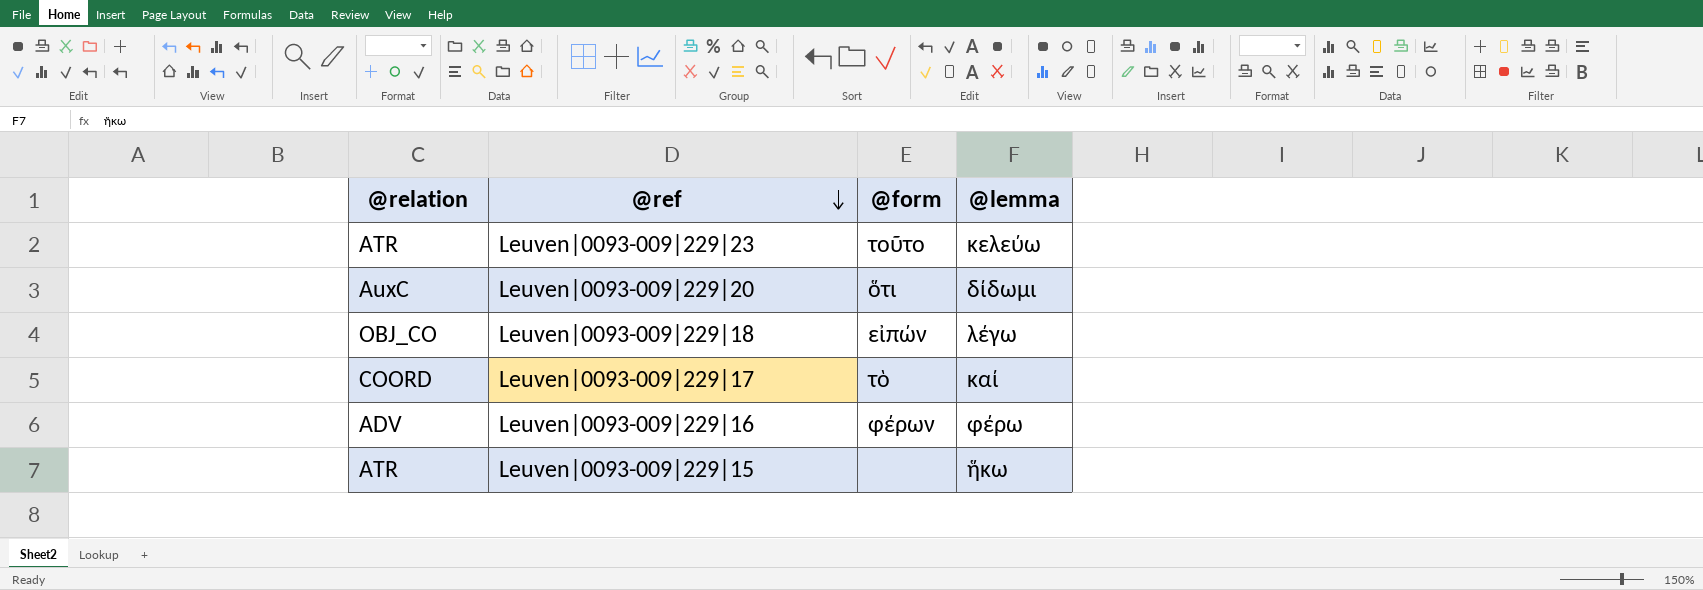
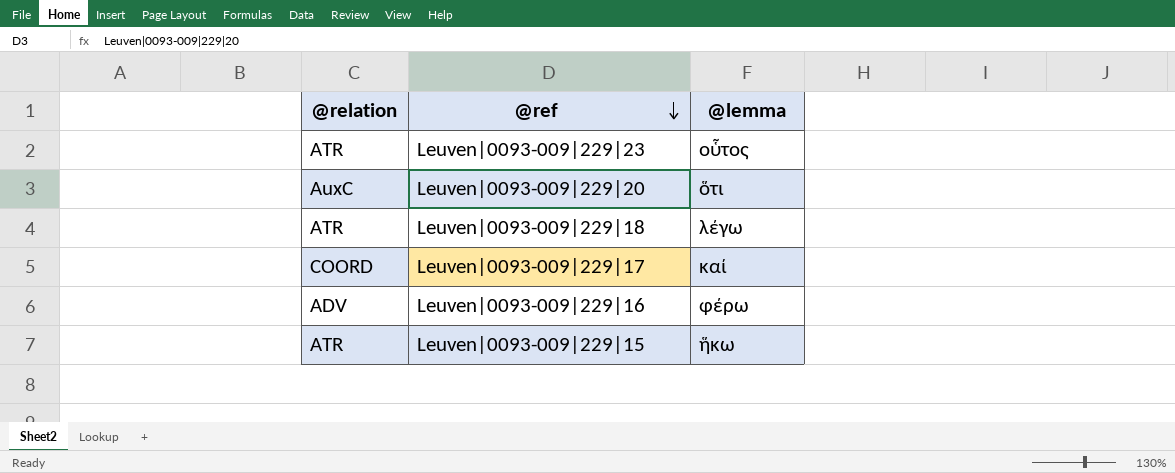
column @form | position: 3 -> none
Leuven|0093-009|229|23 | @lemma: κελεύω -> οὗτος
Leuven|0093-009|229|20 | @lemma: δίδωμι -> ὅτι
Leuven|0093-009|229|18 | @relation: OBJ_CO -> ATR

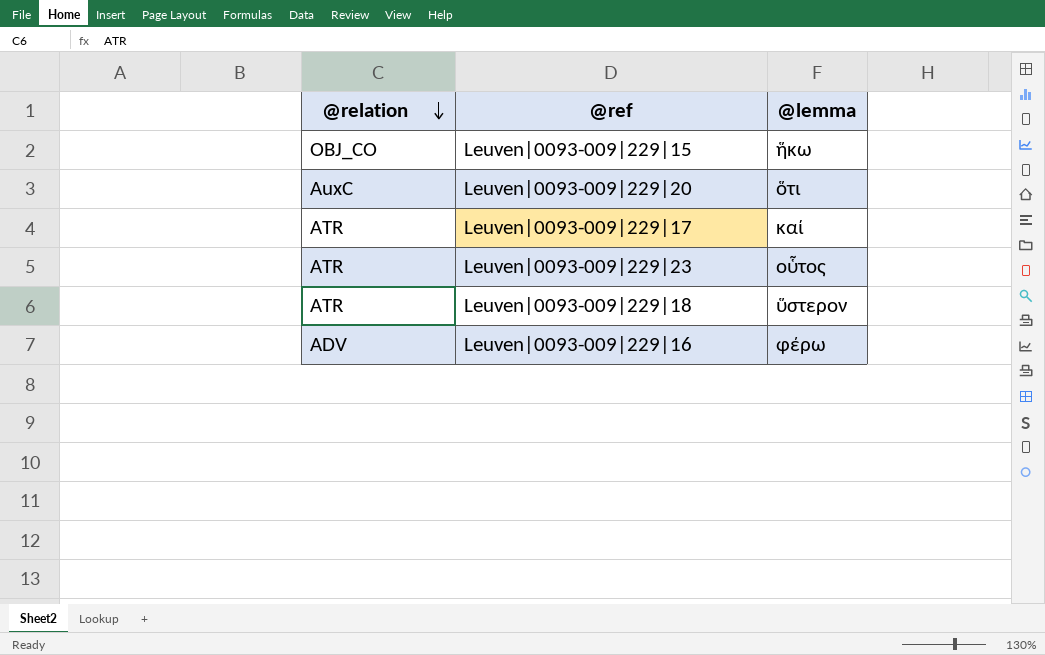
row order: @ref descending -> @relation descending
Leuven|0093-009|229|15 | @relation: ATR -> OBJ_CO
Leuven|0093-009|229|17 | @relation: COORD -> ATR
Leuven|0093-009|229|18 | @lemma: λέγω -> ὕστερον

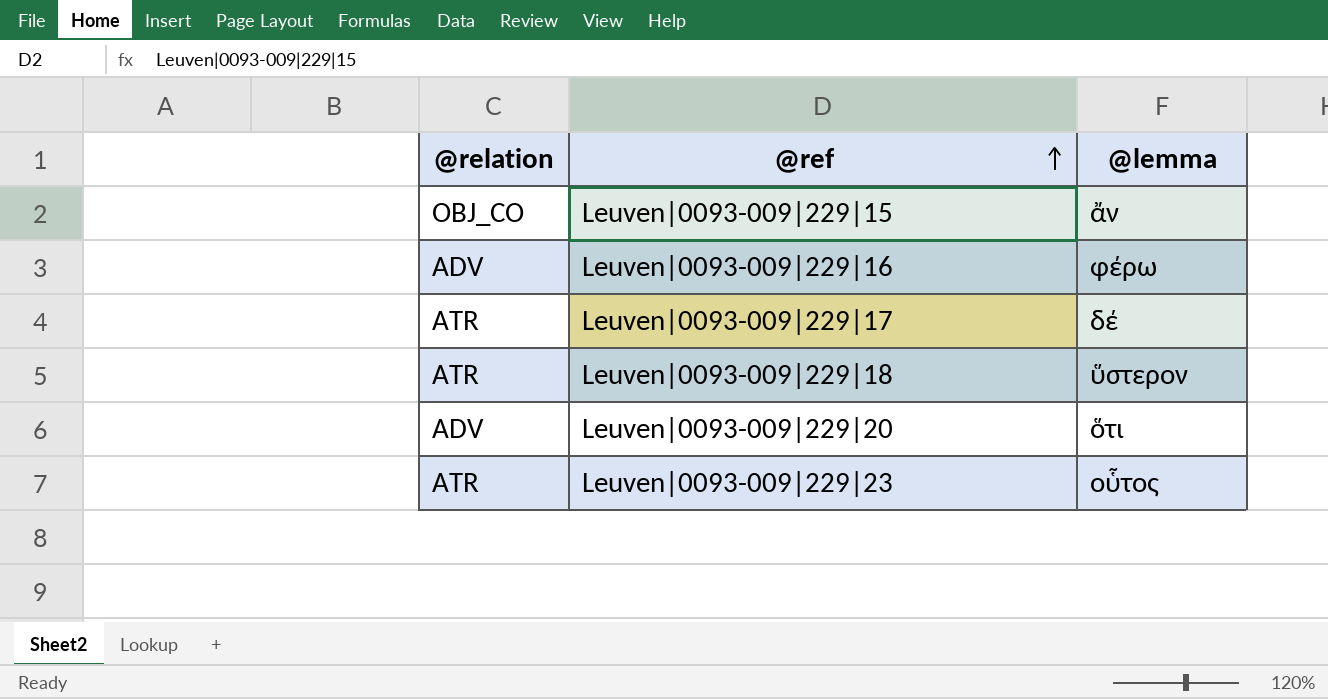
row order: @relation descending -> @ref ascending
Leuven|0093-009|229|15 | @lemma: ἥκω -> ἄν
Leuven|0093-009|229|17 | @lemma: καί -> δέ
Leuven|0093-009|229|20 | @relation: AuxC -> ADV

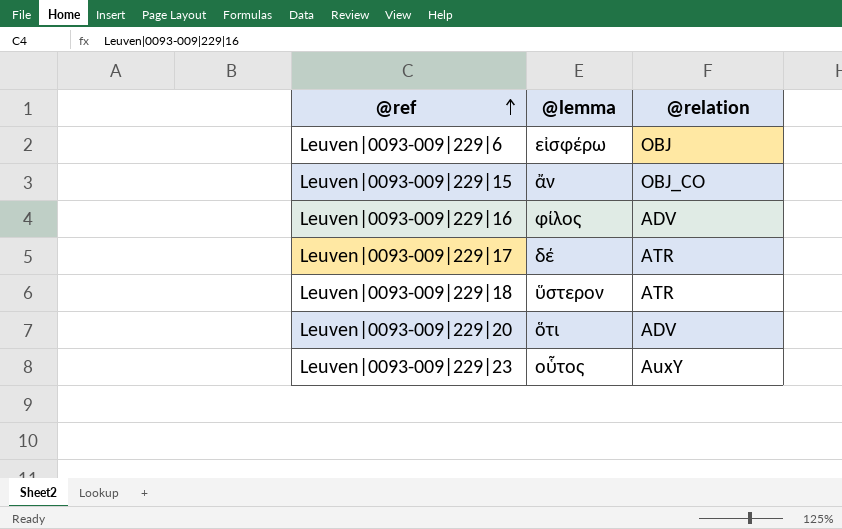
column @relation | position: 1 -> 3
row Leuven|0093-009|229|6: none -> εἰσφέρω | OBJ
Leuven|0093-009|229|16 | @lemma: φέρω -> φίλος
Leuven|0093-009|229|23 | @relation: ATR -> AuxY

